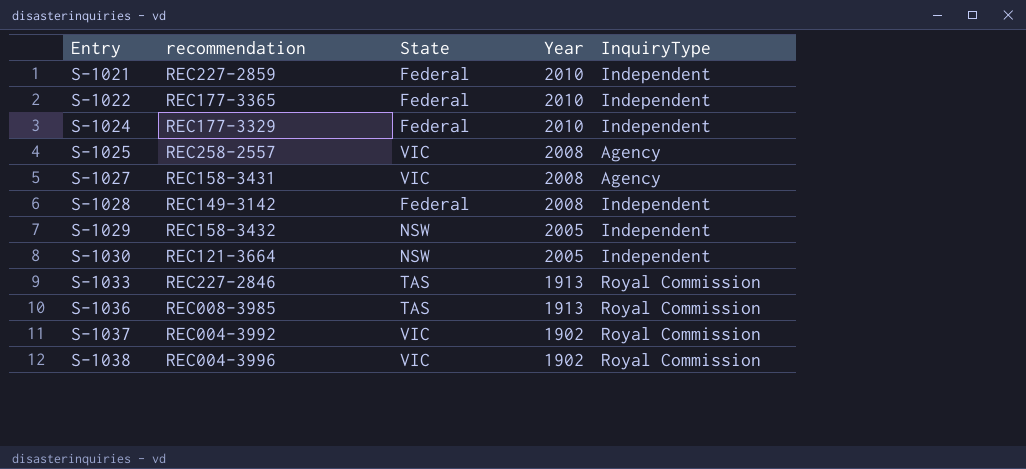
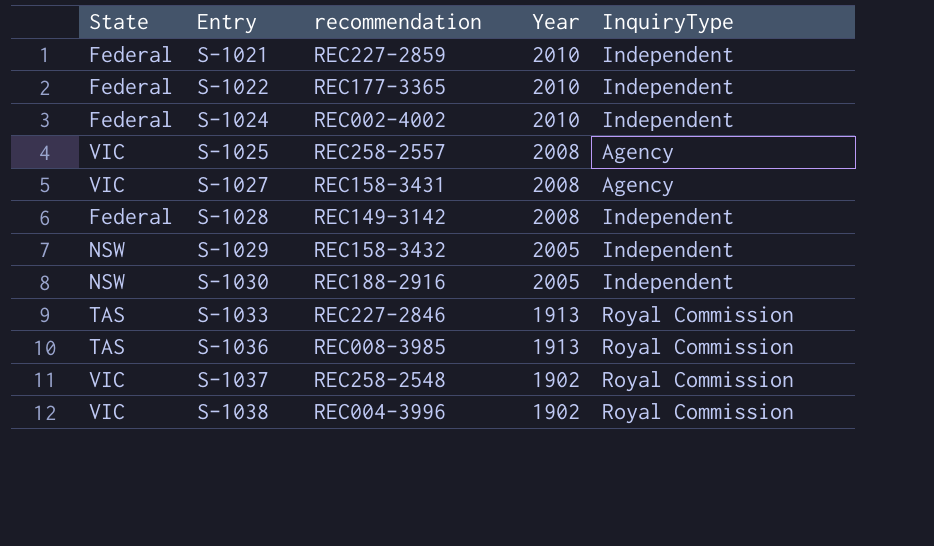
column State | position: 3 -> 1
S-1024 | recommendation: REC177-3329 -> REC002-4002
S-1030 | recommendation: REC121-3664 -> REC188-2916
S-1037 | recommendation: REC004-3992 -> REC258-2548

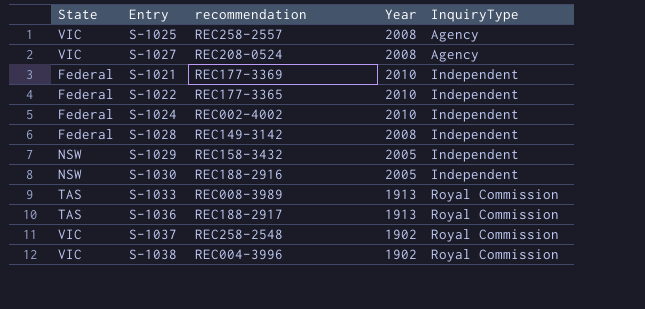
row order: Entry ascending -> InquiryType ascending
S-1027 | recommendation: REC158-3431 -> REC208-0524
S-1021 | recommendation: REC227-2859 -> REC177-3369
S-1033 | recommendation: REC227-2846 -> REC008-3989
S-1036 | recommendation: REC008-3985 -> REC188-2917

